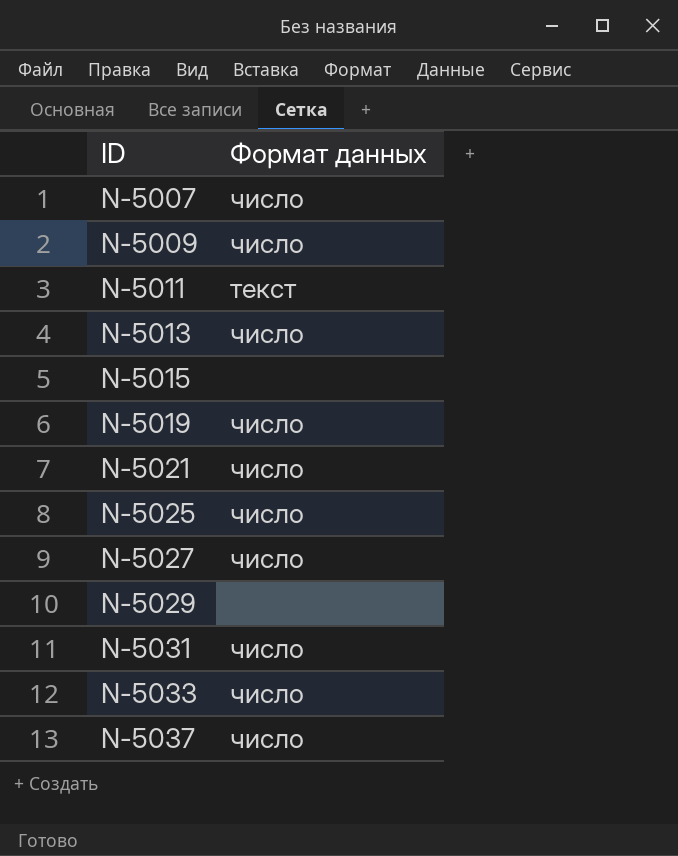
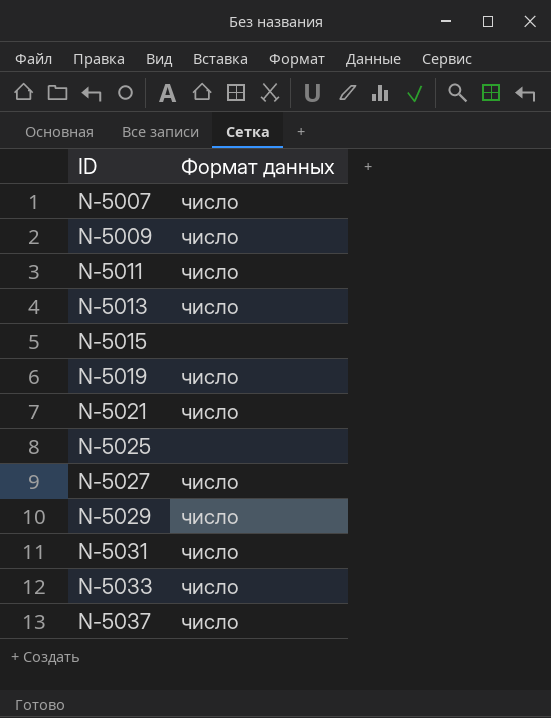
N-5011 | Формат данных: текст -> число
N-5025 | Формат данных: число -> none
N-5029 | Формат данных: none -> число

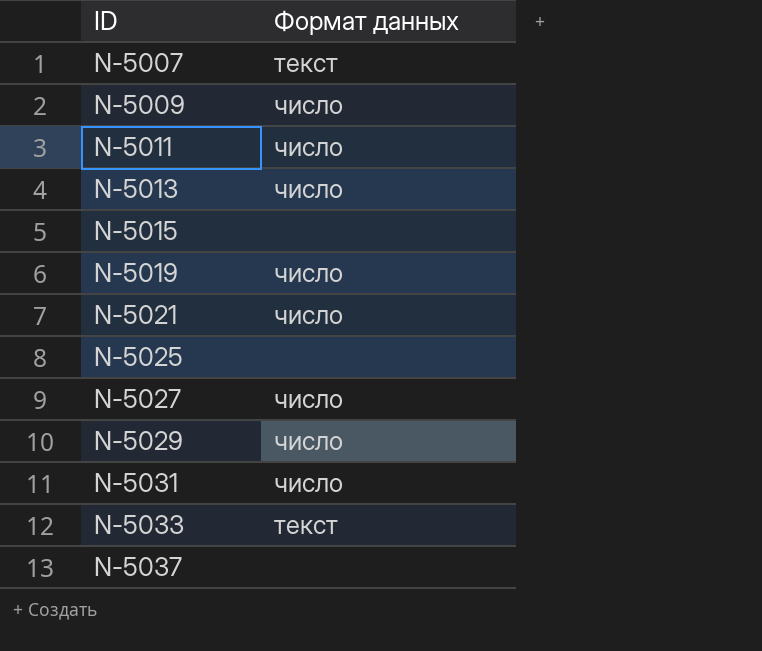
N-5007 | Формат данных: число -> текст
N-5033 | Формат данных: число -> текст
N-5037 | Формат данных: число -> none

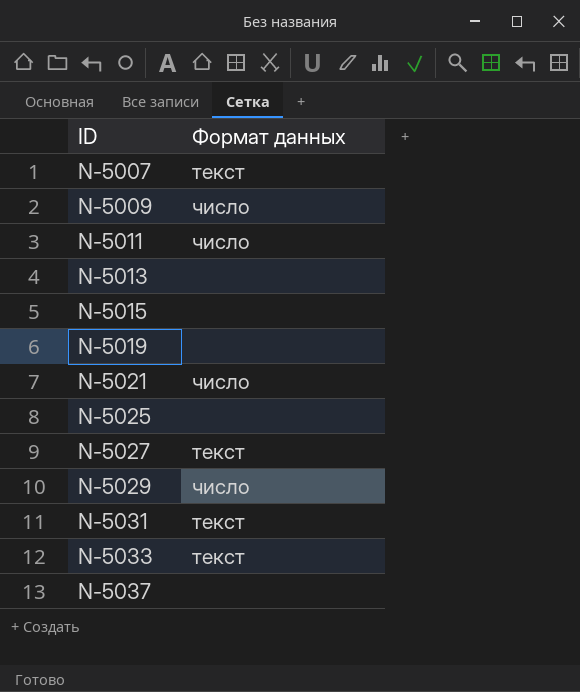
N-5013 | Формат данных: число -> none
N-5019 | Формат данных: число -> none
N-5027 | Формат данных: число -> текст
N-5031 | Формат данных: число -> текст

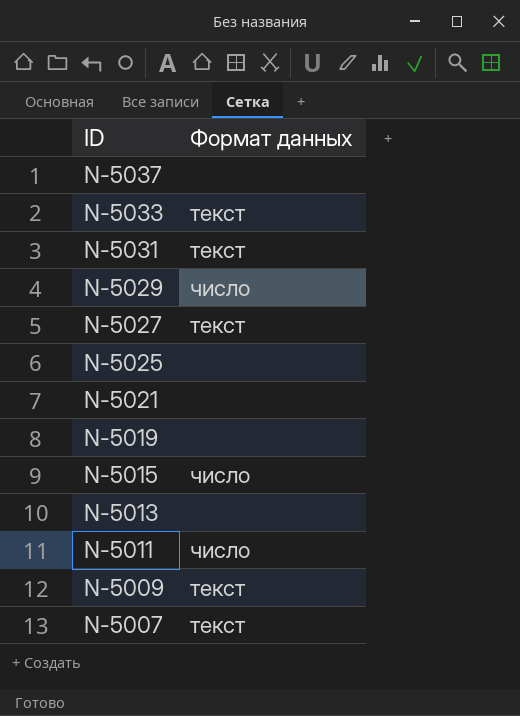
row order: ID ascending -> ID descending
N-5021 | Формат данных: число -> none
N-5015 | Формат данных: none -> число
N-5009 | Формат данных: число -> текст

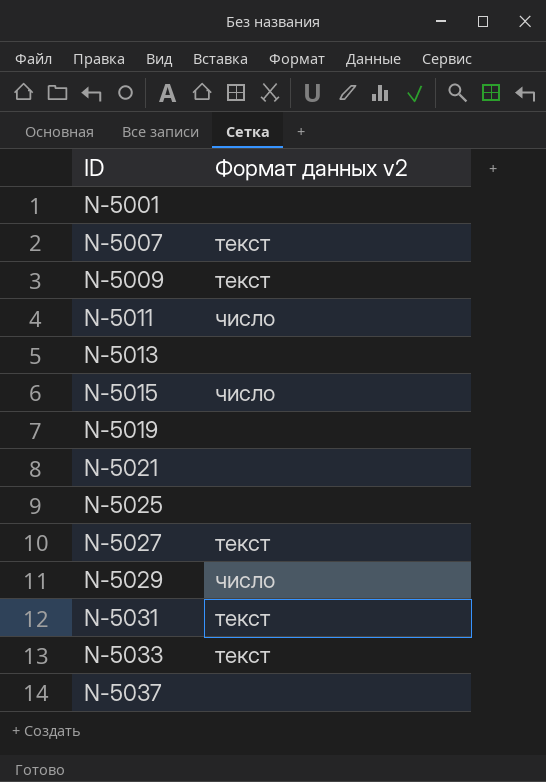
row order: ID descending -> ID ascending
column name: Формат данных -> Формат данных v2
row N-5001: none -> none

